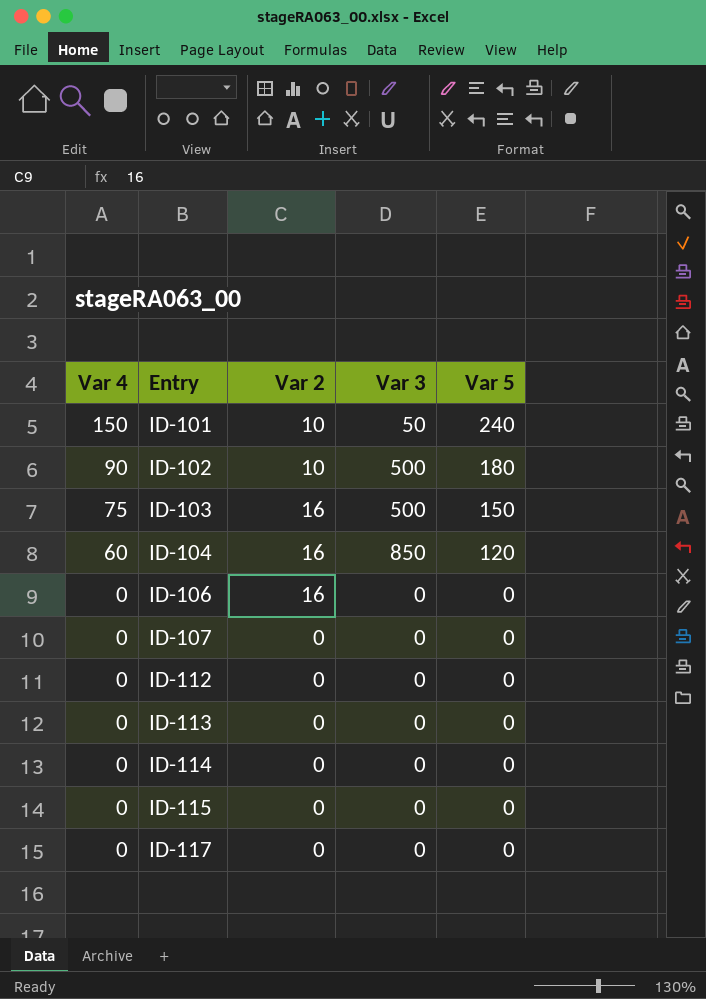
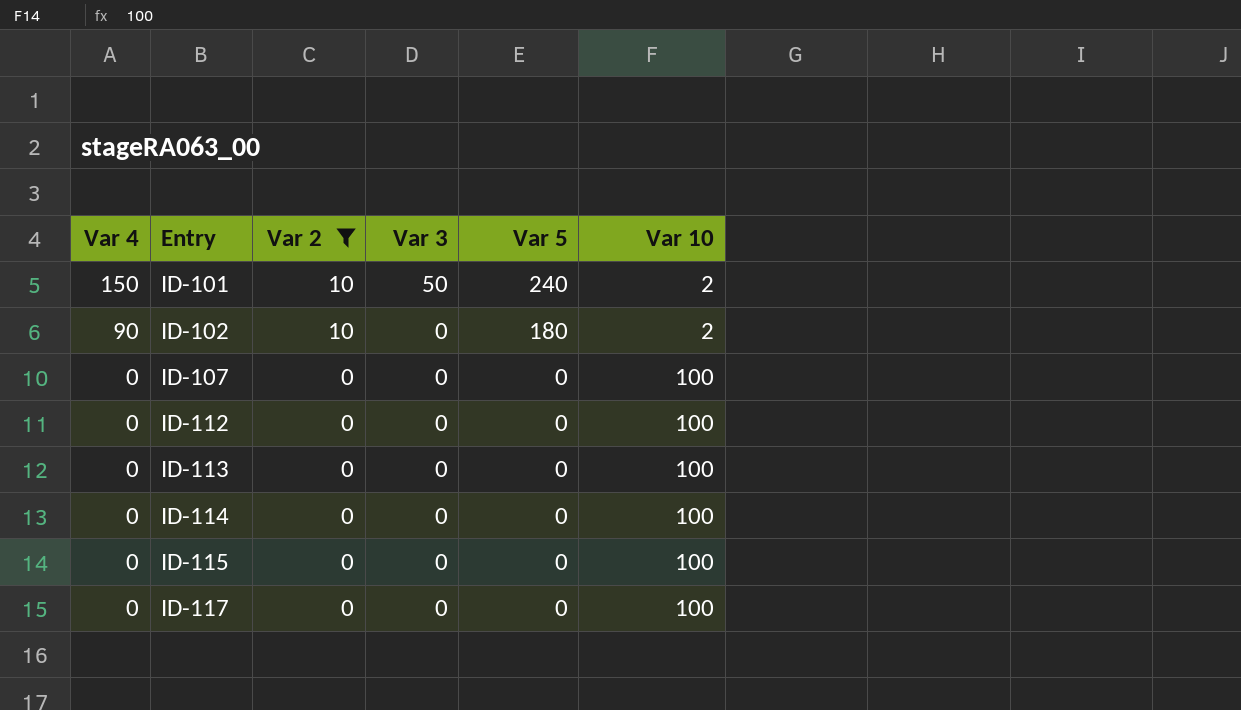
filter: none -> Var 2 != 16
column Var 10 | position: none -> 6
ID-102 | Var 3: 500 -> 0

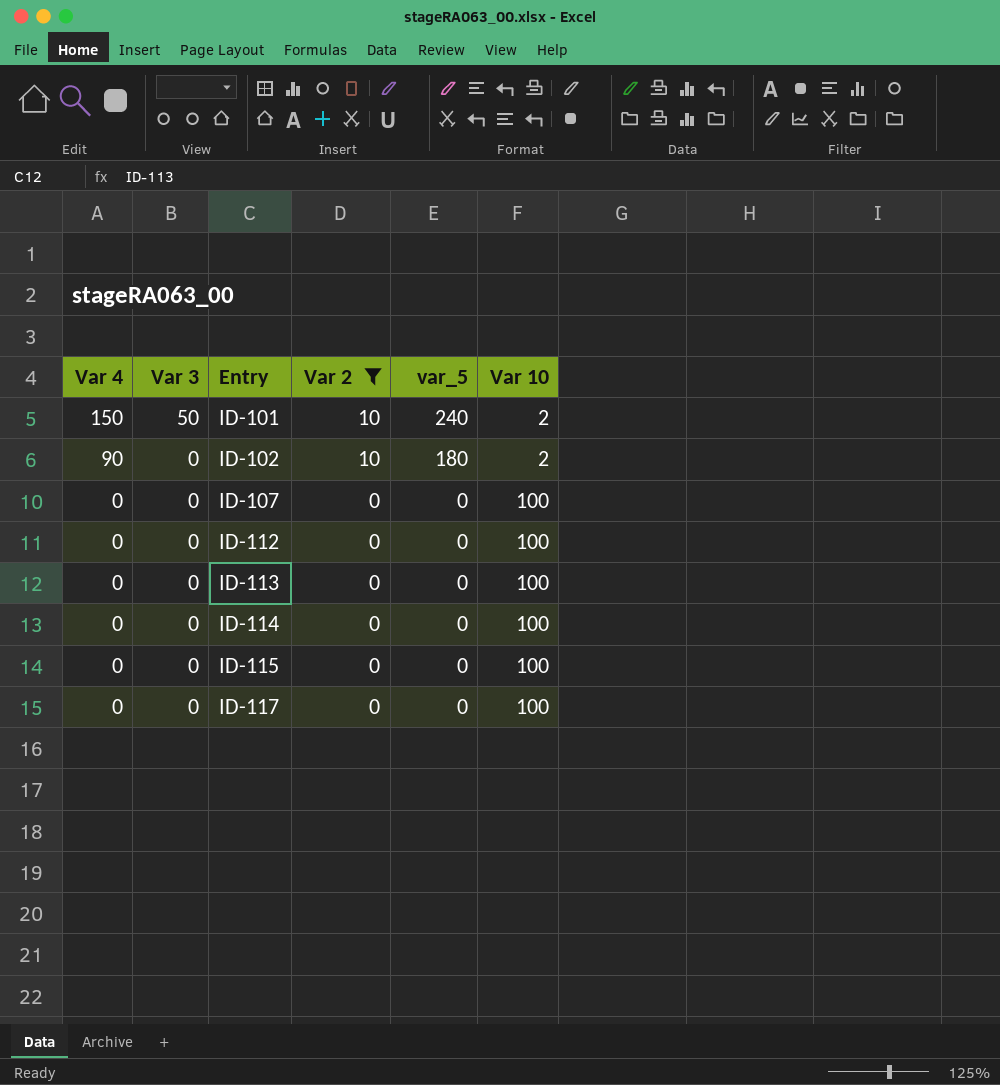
column Var 3 | position: 4 -> 2
column name: Var 5 -> var_5

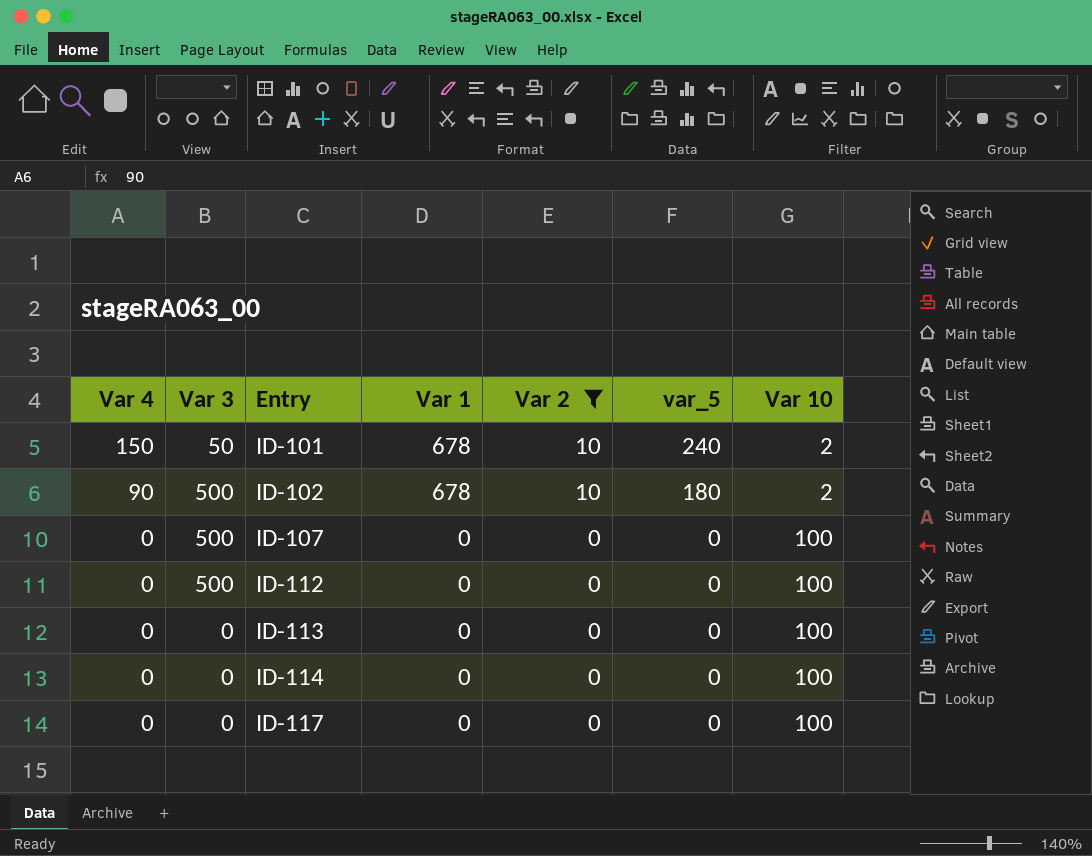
column Var 1 | position: none -> 4
row ID-115: 0 | 0 | 0 | 0 | 100 -> none
ID-102 | Var 3: 0 -> 500
ID-107 | Var 3: 0 -> 500
ID-112 | Var 3: 0 -> 500

